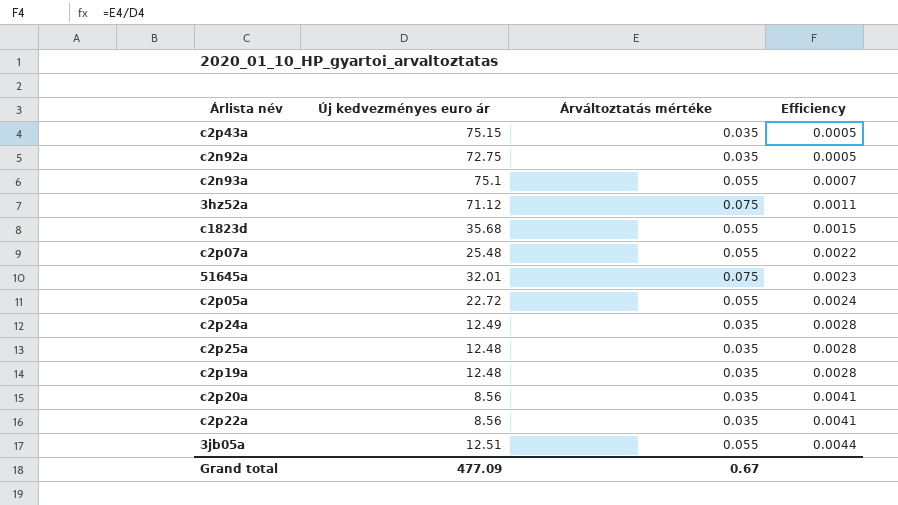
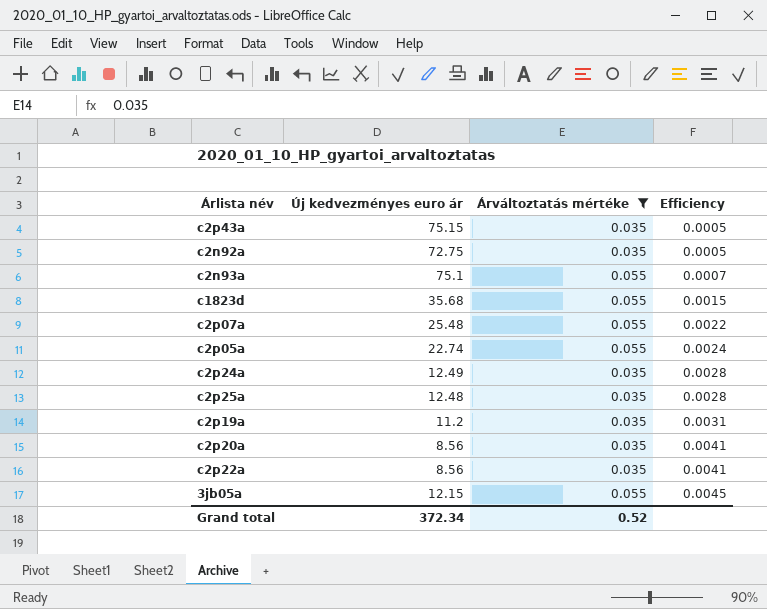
filter: none -> Árváltoztatás mértéke != 0.075
c2p05a | Új kedvezményes euro ár: 22.72 -> 22.74
c2p19a | Új kedvezményes euro ár: 12.48 -> 11.2
c2p19a | Efficiency: 0.0028 -> 0.0031
3jb05a | Új kedvezményes euro ár: 12.51 -> 12.15
3jb05a | Efficiency: 0.0044 -> 0.0045
Grand total | Új kedvezményes euro ár: 477.09 -> 372.34
Grand total | Árváltoztatás mértéke: 0.67 -> 0.52

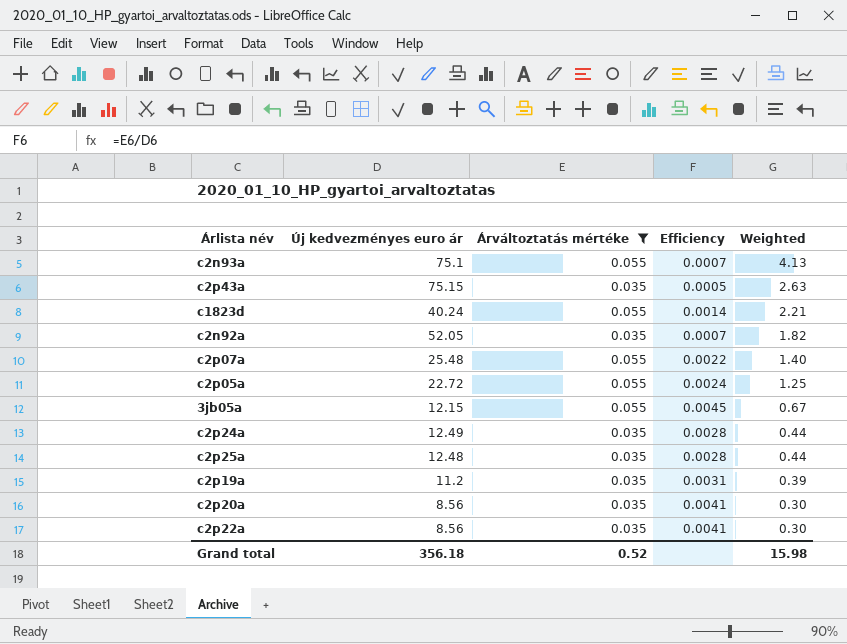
row order: Efficiency ascending -> Weighted descending
column Weighted | formula: none -> [Új kedvezményes euro ár] * [Árváltoztatás mértéke]
c1823d | Új kedvezményes euro ár: 35.68 -> 40.24
c1823d | Efficiency: 0.0015 -> 0.0014
c2n92a | Új kedvezményes euro ár: 72.75 -> 52.05
c2n92a | Efficiency: 0.0005 -> 0.0007
c2p05a | Új kedvezményes euro ár: 22.74 -> 22.72
Grand total | Új kedvezményes euro ár: 372.34 -> 356.18

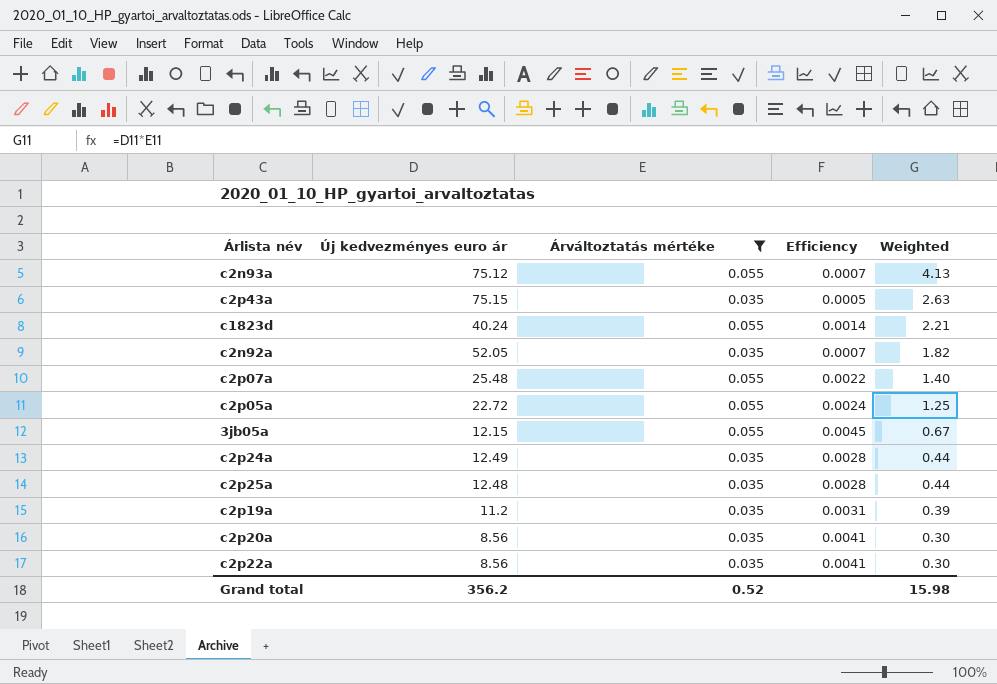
c2n93a | Új kedvezményes euro ár: 75.1 -> 75.12
Grand total | Új kedvezményes euro ár: 356.18 -> 356.2

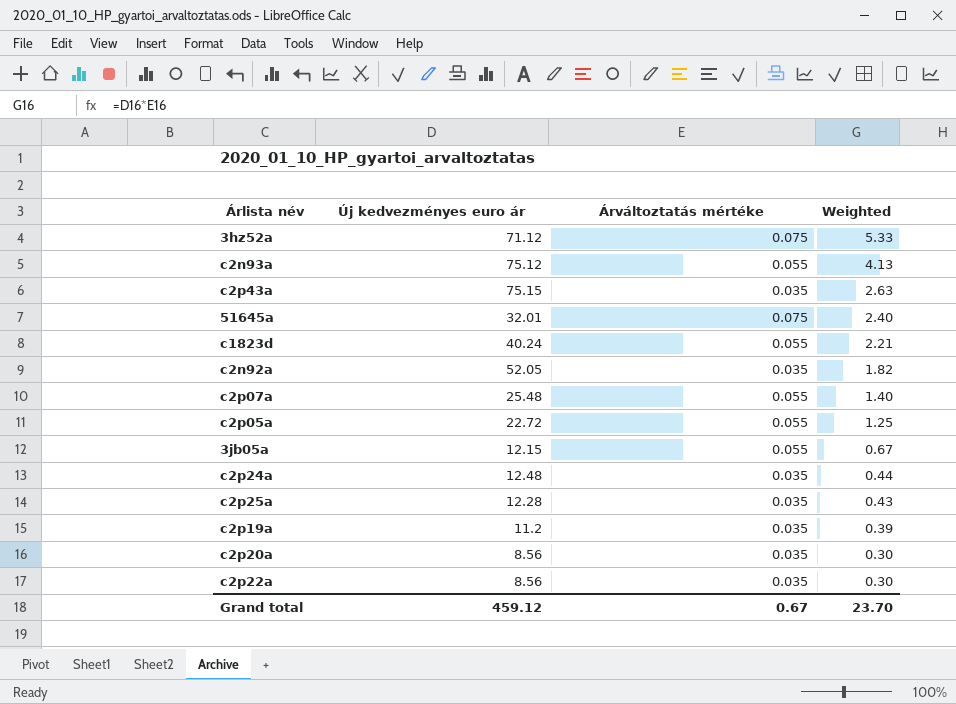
filter: Árváltoztatás mértéke != 0.075 -> none
column Efficiency | formula: [Árváltoztatás mértéke] / [Új kedvezményes euro ár] -> none
c2p24a | Új kedvezményes euro ár: 12.49 -> 12.48
c2p25a | Új kedvezményes euro ár: 12.48 -> 12.28
c2p25a | Weighted: 0.44 -> 0.43
Grand total | Új kedvezményes euro ár: 356.2 -> 459.12
Grand total | Árváltoztatás mértéke: 0.52 -> 0.67
Grand total | Weighted: 15.98 -> 23.70

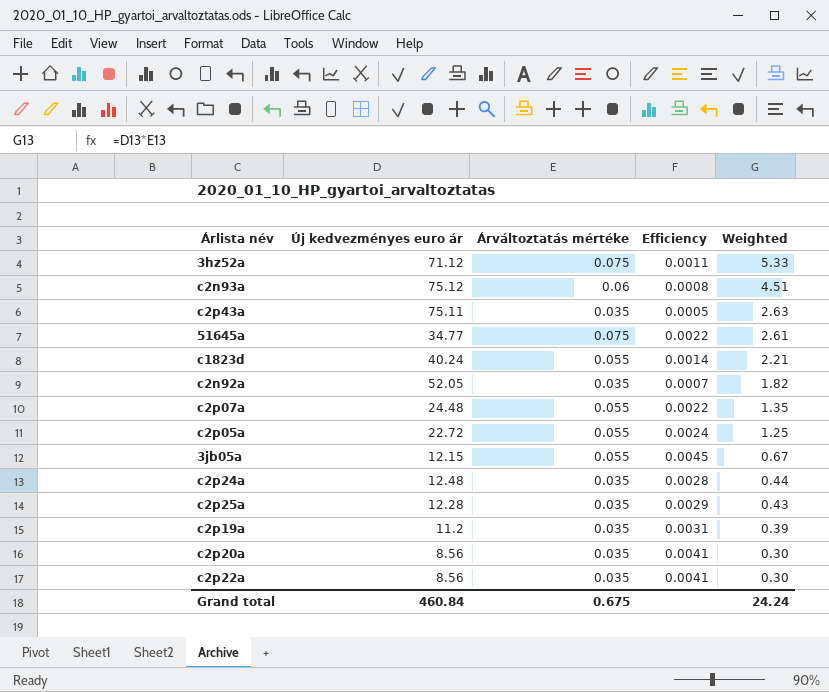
column Efficiency | formula: none -> [Árváltoztatás mértéke] / [Új kedvezményes euro ár]
c2n93a | Árváltoztatás mértéke: 0.055 -> 0.06
c2n93a | Weighted: 4.13 -> 4.51
c2p43a | Új kedvezményes euro ár: 75.15 -> 75.11
51645a | Új kedvezményes euro ár: 32.01 -> 34.77
51645a | Weighted: 2.40 -> 2.61
c2p07a | Új kedvezményes euro ár: 25.48 -> 24.48
c2p07a | Weighted: 1.40 -> 1.35
Grand total | Új kedvezményes euro ár: 459.12 -> 460.84
Grand total | Árváltoztatás mértéke: 0.67 -> 0.675
Grand total | Weighted: 23.70 -> 24.24

